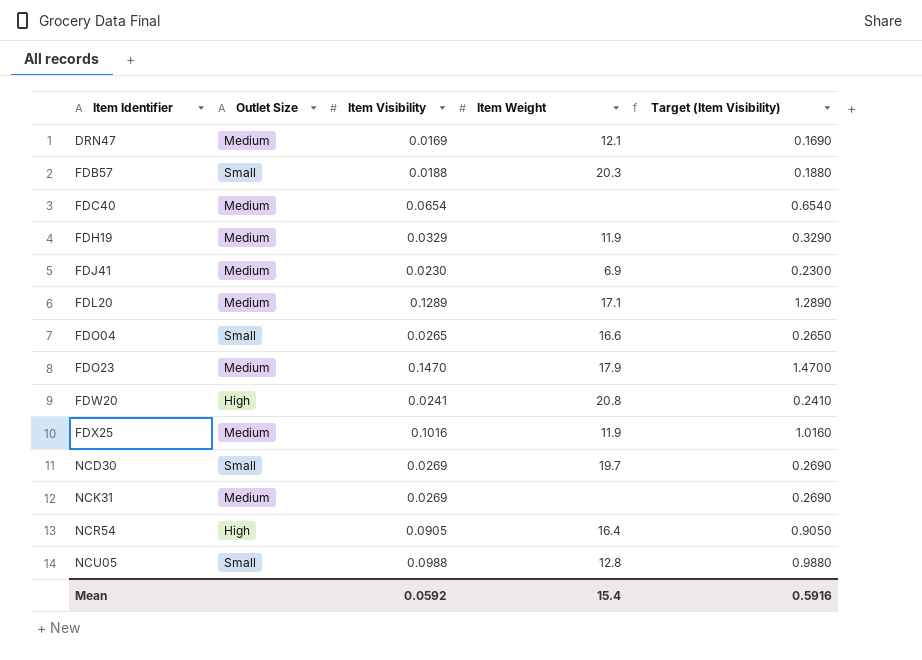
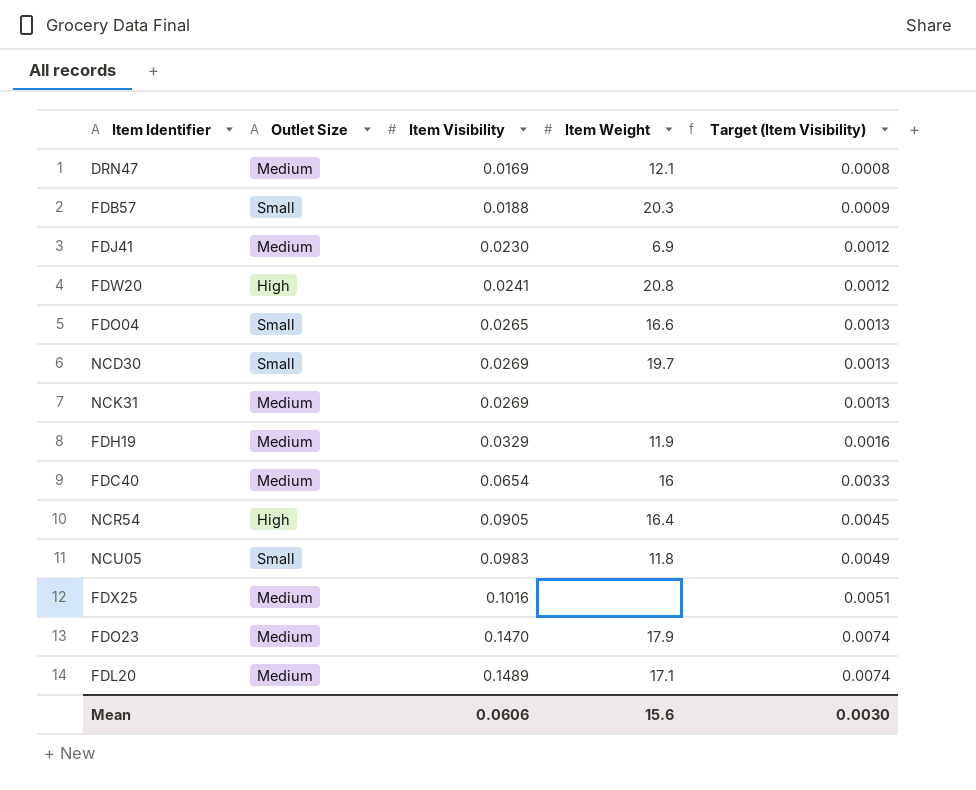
row order: Item Identifier ascending -> Item Visibility ascending
column Target (Item Visibility) | formula: [Item Visibility] * 10 -> [Item Visibility] * 0.05
FDC40 | Item Weight: none -> 16
NCU05 | Item Visibility: 0.0988 -> 0.0983
NCU05 | Item Weight: 12.8 -> 11.8
FDX25 | Item Weight: 11.9 -> none
FDL20 | Item Visibility: 0.1289 -> 0.1489
Mean | Item Visibility: 0.0592 -> 0.0606
Mean | Item Weight: 15.4 -> 15.6
Mean | Target (Item Visibility): 0.5916 -> 0.0030

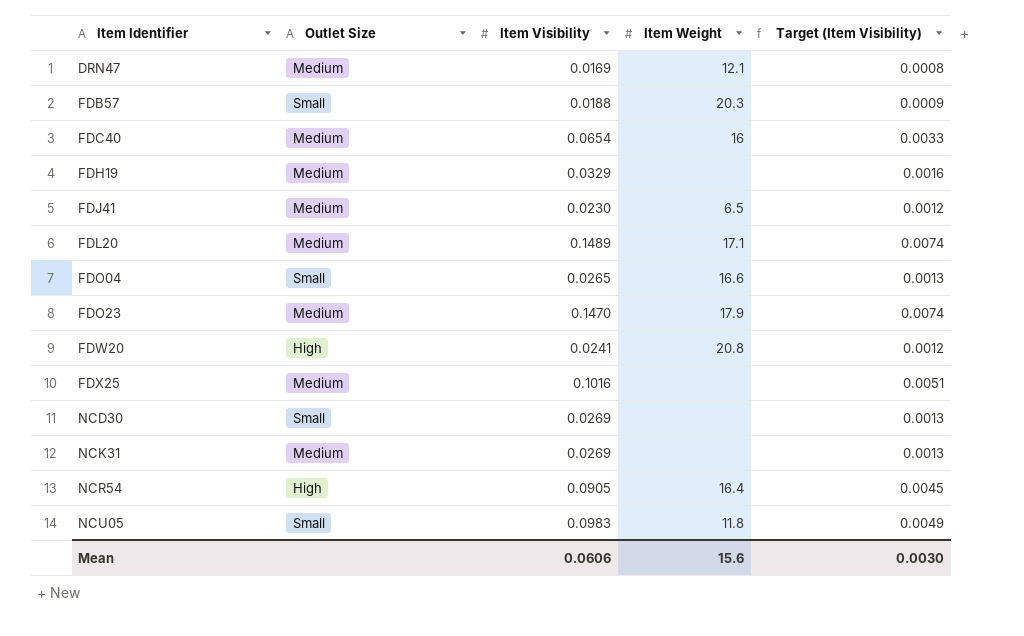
row order: Item Visibility ascending -> Item Identifier ascending
FDH19 | Item Weight: 11.9 -> none
FDJ41 | Item Weight: 6.9 -> 6.5
NCD30 | Item Weight: 19.7 -> none

